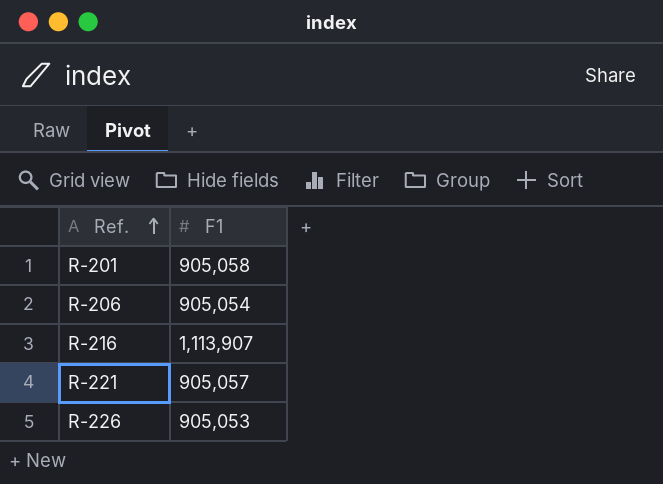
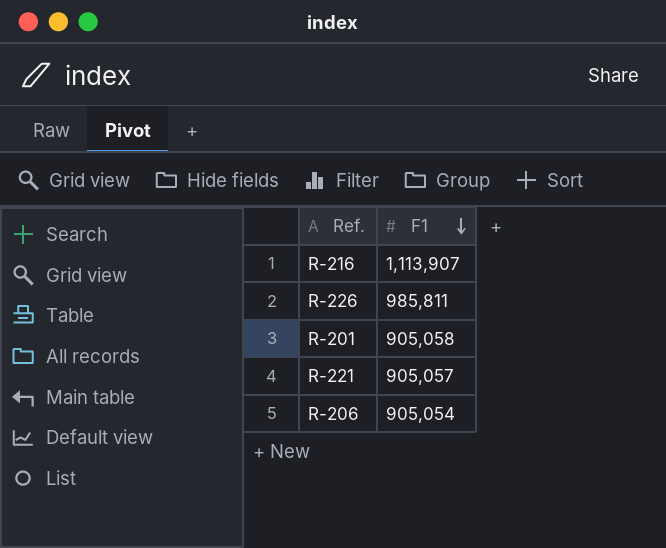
row order: Ref. ascending -> F1 descending
R-226 | F1: 905,053 -> 985,811

